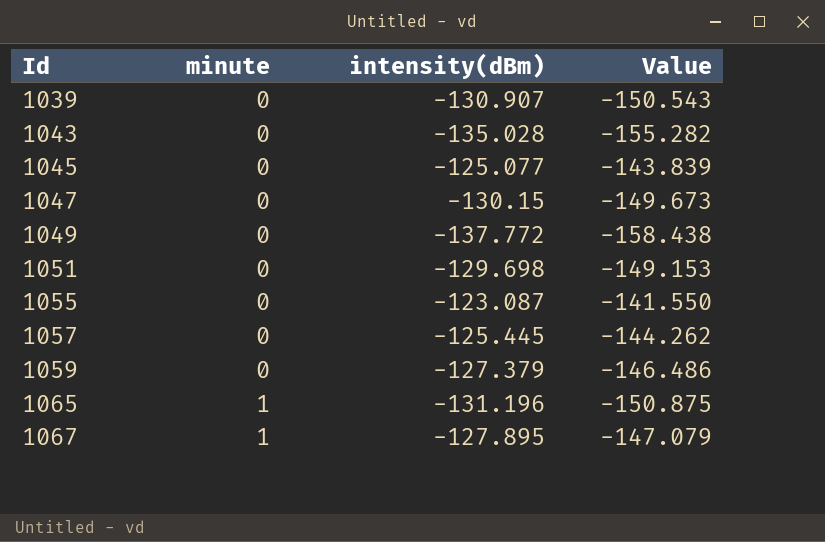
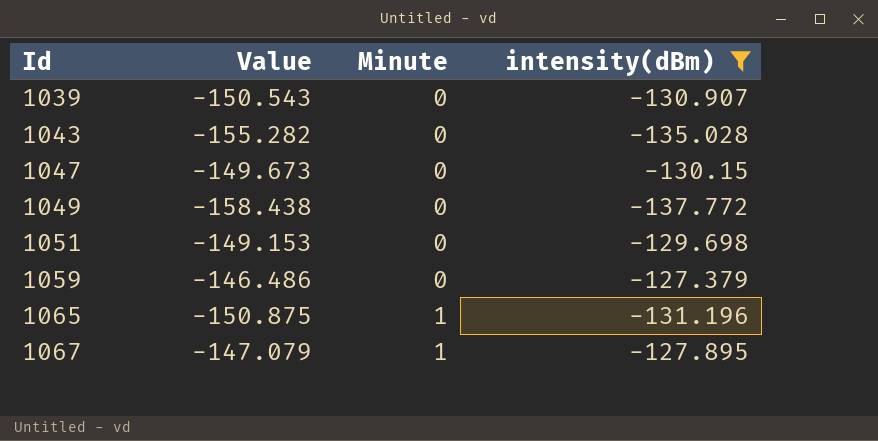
filter: none -> intensity(dBm) <= -127.379
column Value | position: 4 -> 2
column name: minute -> Minute

